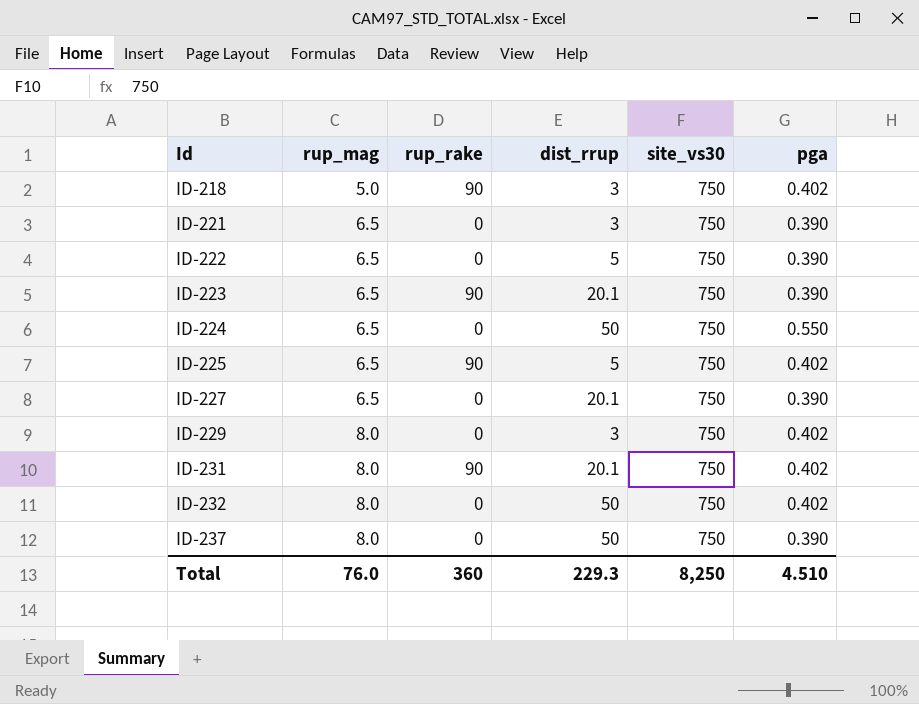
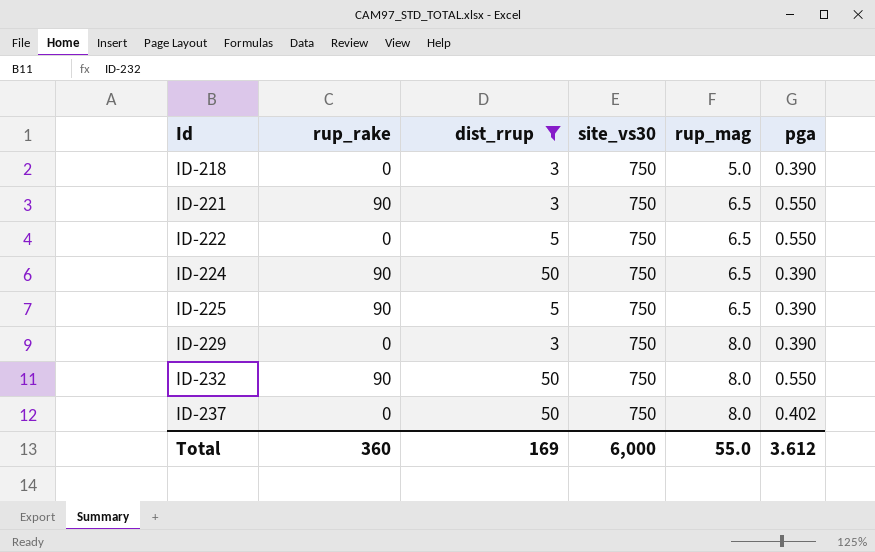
filter: none -> dist_rrup != 20.1
column rup_mag | position: 2 -> 5
ID-218 | rup_rake: 90 -> 0
ID-218 | pga: 0.402 -> 0.390
ID-221 | rup_rake: 0 -> 90
ID-221 | pga: 0.390 -> 0.550
ID-222 | pga: 0.390 -> 0.550
ID-224 | rup_rake: 0 -> 90
ID-224 | pga: 0.550 -> 0.390
ID-225 | pga: 0.402 -> 0.390
ID-229 | pga: 0.402 -> 0.390
ID-232 | rup_rake: 0 -> 90
ID-232 | pga: 0.402 -> 0.550
ID-237 | pga: 0.390 -> 0.402
Total | dist_rrup: 229.3 -> 169
Total | site_vs30: 8,250 -> 6,000
Total | rup_mag: 76.0 -> 55.0
Total | pga: 4.510 -> 3.612

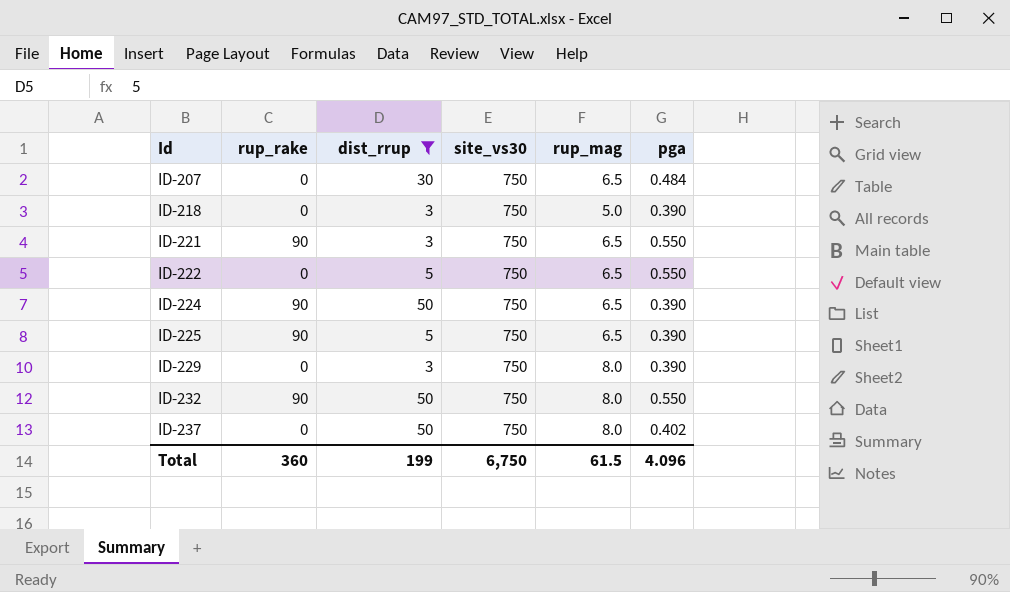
row ID-207: none -> 0 | 30 | 750 | 6.5 | 0.484
Total | dist_rrup: 169 -> 199
Total | site_vs30: 6,000 -> 6,750
Total | rup_mag: 55.0 -> 61.5
Total | pga: 3.612 -> 4.096

